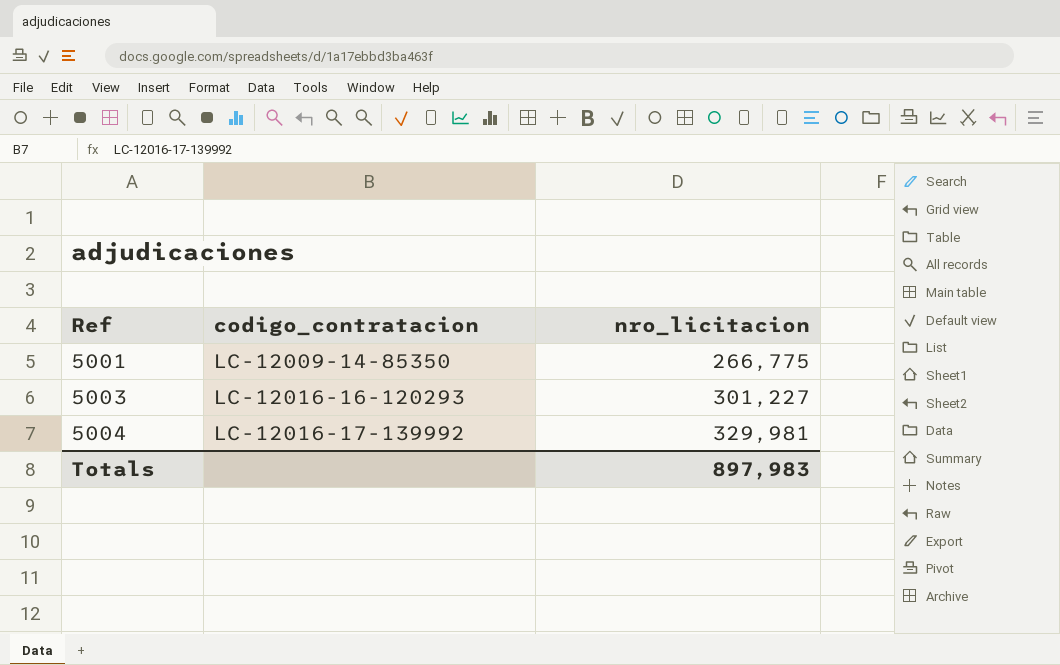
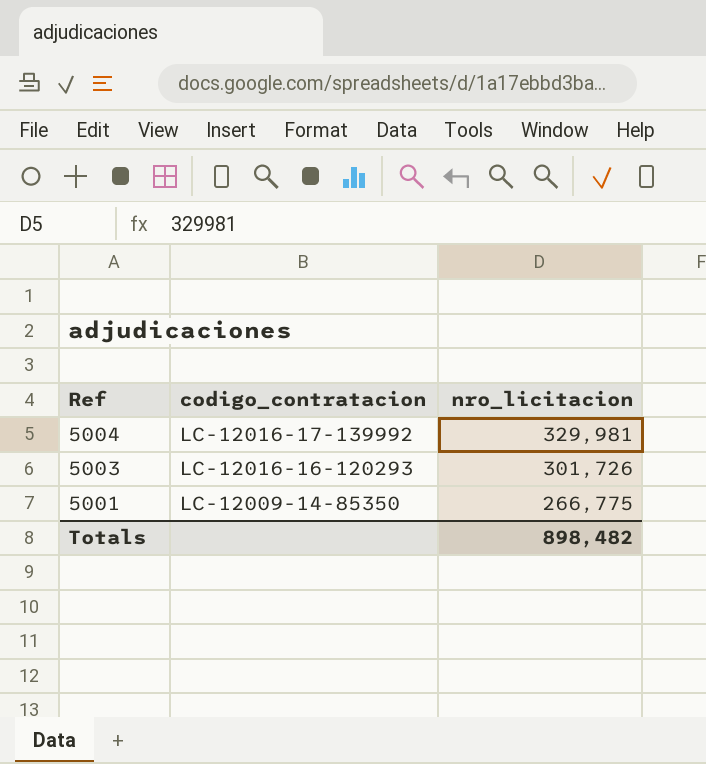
row order: Ref ascending -> Ref descending
5003 | nro_licitacion: 301,227 -> 301,726
Totals | nro_licitacion: 897,983 -> 898,482

